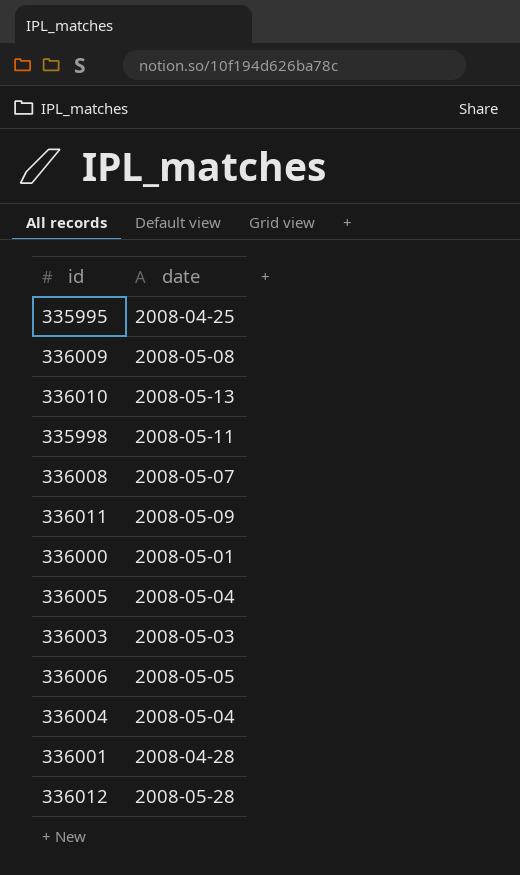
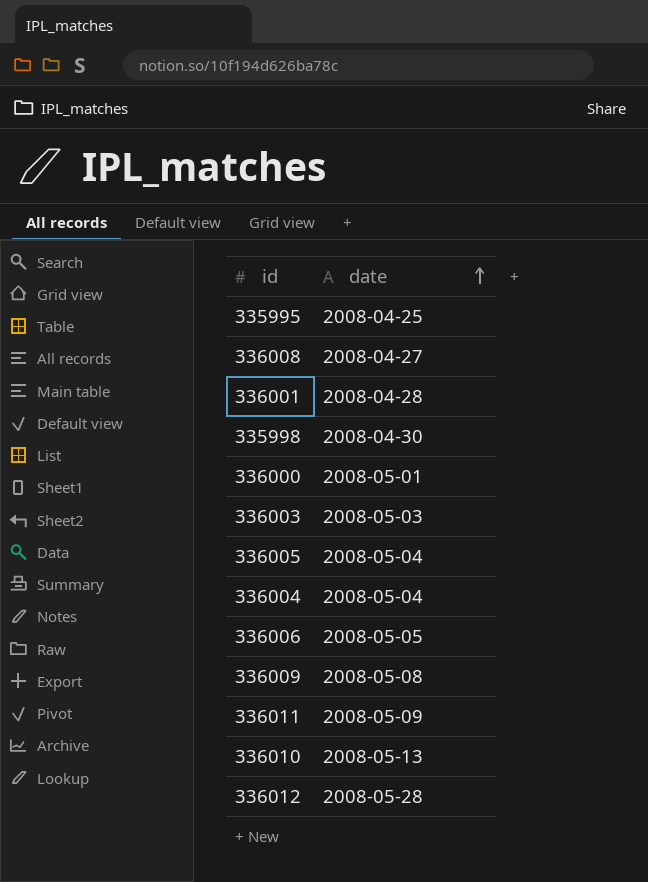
row order: none -> date ascending
336008 | date: 2008-05-07 -> 2008-04-27
335998 | date: 2008-05-11 -> 2008-04-30

